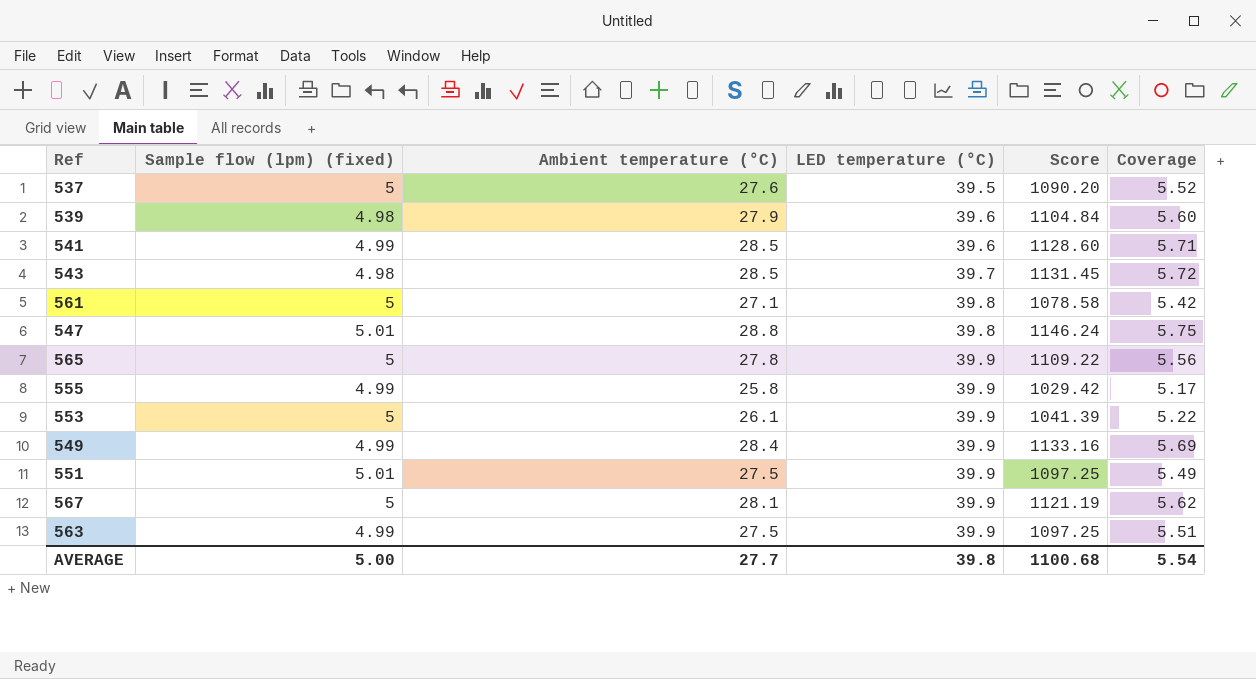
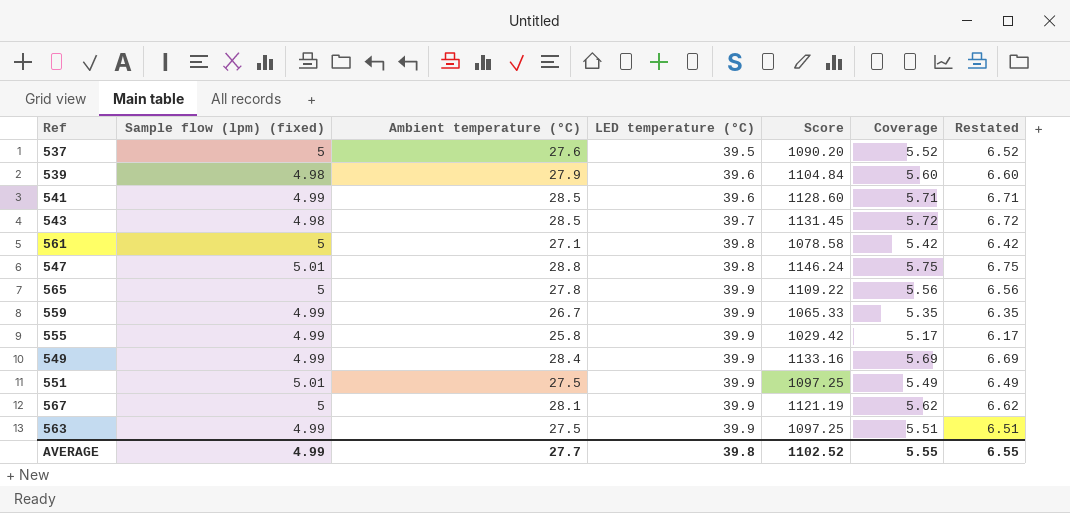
column Restated | formula: none -> [Coverage] + 1
row 553: 5 | 26.1 | 39.9 | 1041.39 | 5.22 -> none
row 559: none -> 4.99 | 26.7 | 39.9 | 1065.33 | 5.35 | 6.35
AVERAGE | Sample flow (lpm) (fixed): 5.00 -> 4.99
AVERAGE | Score: 1100.68 -> 1102.52
AVERAGE | Coverage: 5.54 -> 5.55

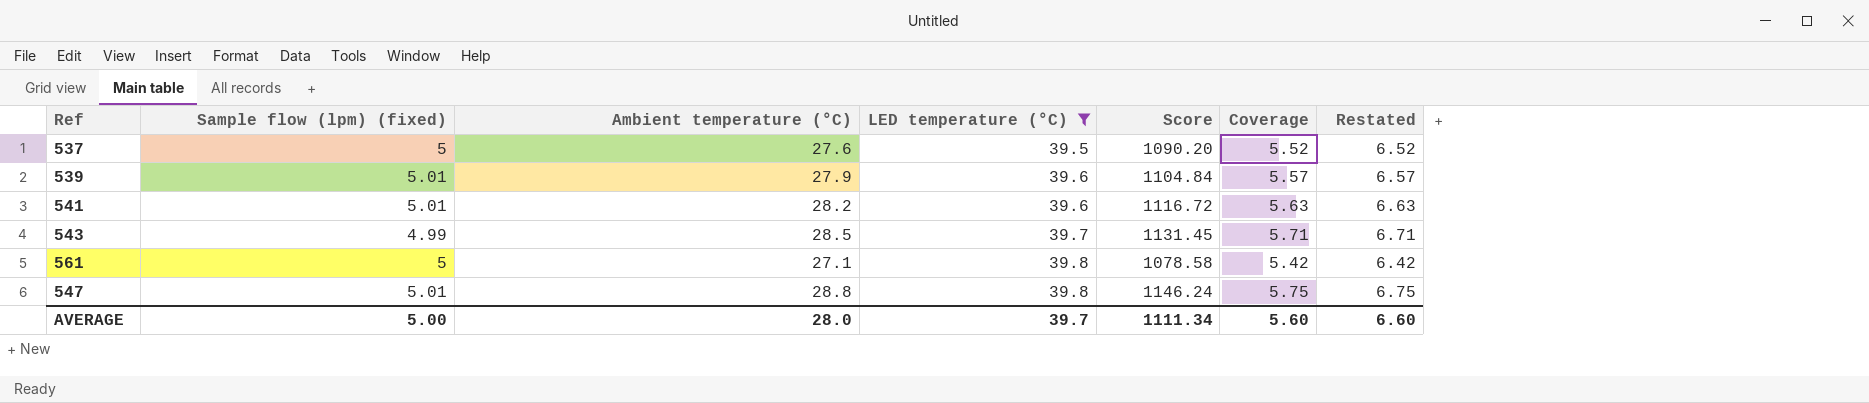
filter: none -> LED temperature (°C) != 39.9
539 | Sample flow (lpm) (fixed): 4.98 -> 5.01
539 | Coverage: 5.60 -> 5.57
539 | Restated: 6.60 -> 6.57
541 | Sample flow (lpm) (fixed): 4.99 -> 5.01
541 | Ambient temperature (°C): 28.5 -> 28.2
541 | Score: 1128.60 -> 1116.72
541 | Coverage: 5.71 -> 5.63
541 | Restated: 6.71 -> 6.63
543 | Sample flow (lpm) (fixed): 4.98 -> 4.99
543 | Coverage: 5.72 -> 5.71
543 | Restated: 6.72 -> 6.71
AVERAGE | Sample flow (lpm) (fixed): 4.99 -> 5.00
AVERAGE | Ambient temperature (°C): 27.7 -> 28.0
AVERAGE | LED temperature (°C): 39.8 -> 39.7
AVERAGE | Score: 1102.52 -> 1111.34
AVERAGE | Coverage: 5.55 -> 5.60
AVERAGE | Restated: 6.55 -> 6.60

